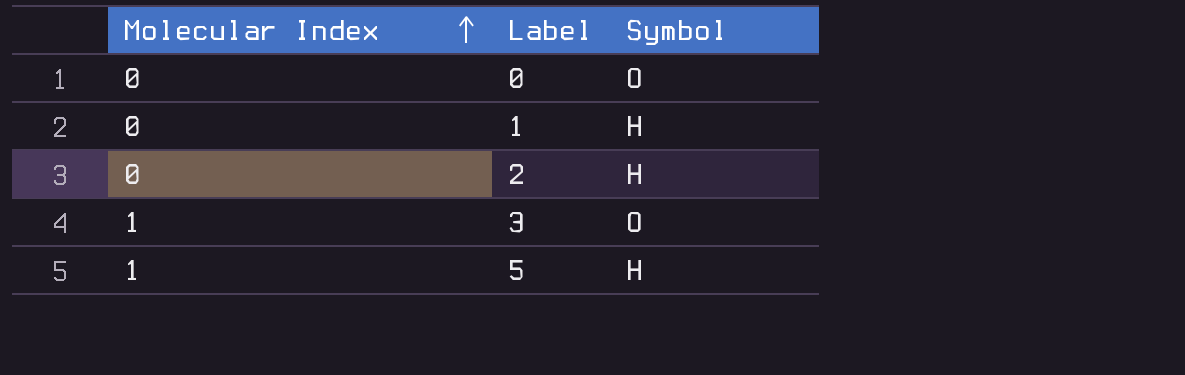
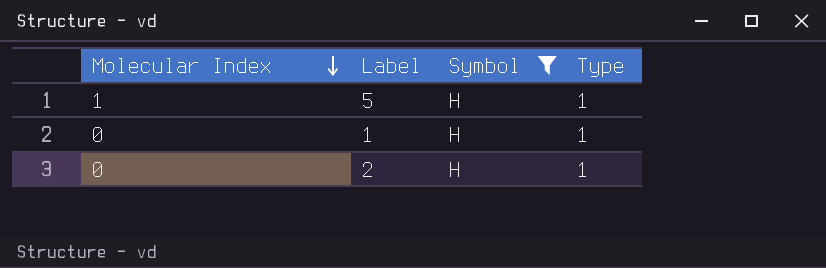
filter: none -> Symbol = H
row order: Molecular Index ascending -> Molecular Index descending
column Type | position: none -> 4

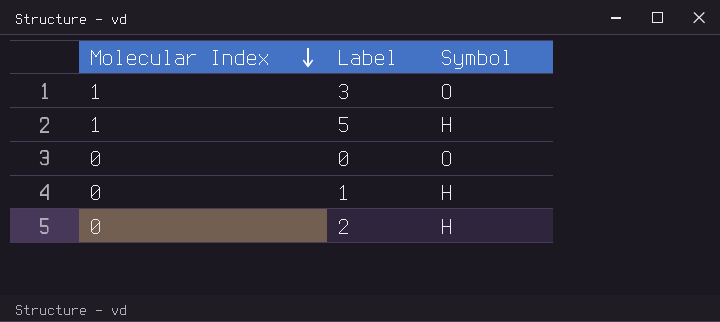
filter: Symbol = H -> none
column Type | position: 4 -> none

